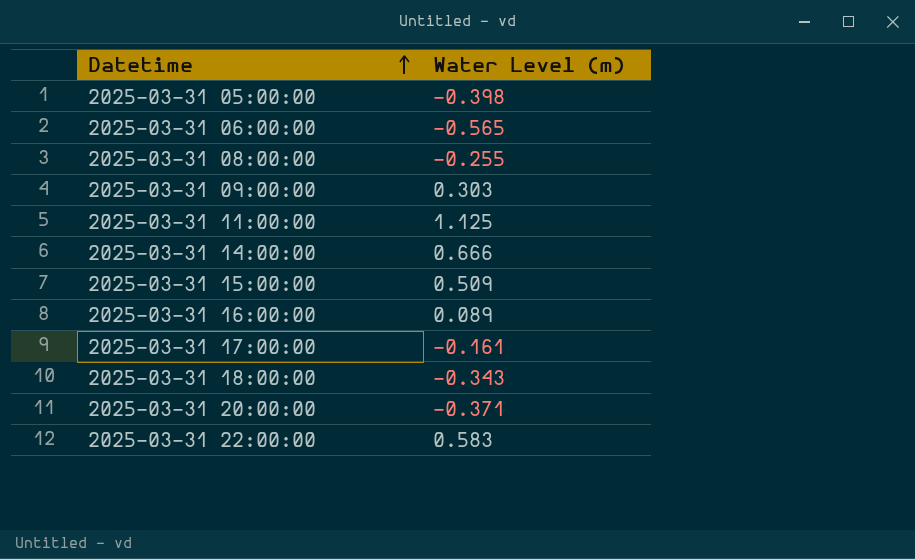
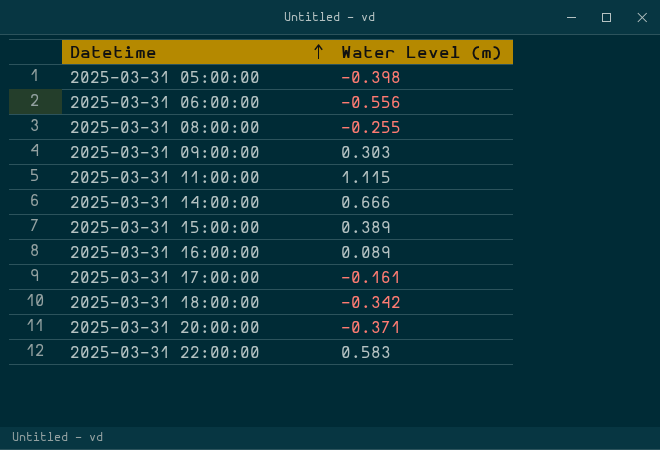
2025-03-31 06:00:00 | Water Level (m): -0.565 -> -0.556
2025-03-31 11:00:00 | Water Level (m): 1.125 -> 1.115
2025-03-31 15:00:00 | Water Level (m): 0.509 -> 0.389
2025-03-31 18:00:00 | Water Level (m): -0.343 -> -0.342

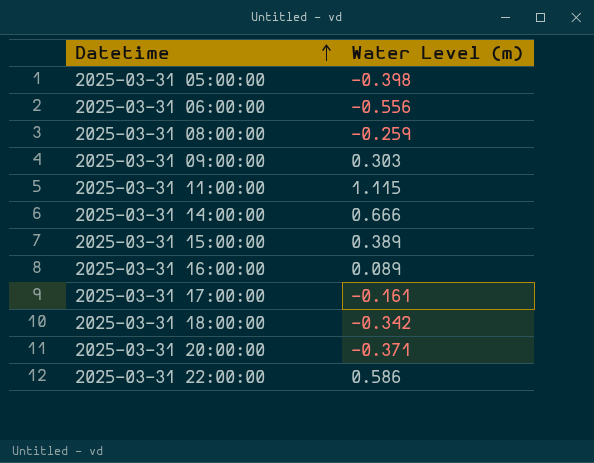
2025-03-31 08:00:00 | Water Level (m): -0.255 -> -0.259
2025-03-31 22:00:00 | Water Level (m): 0.583 -> 0.586

